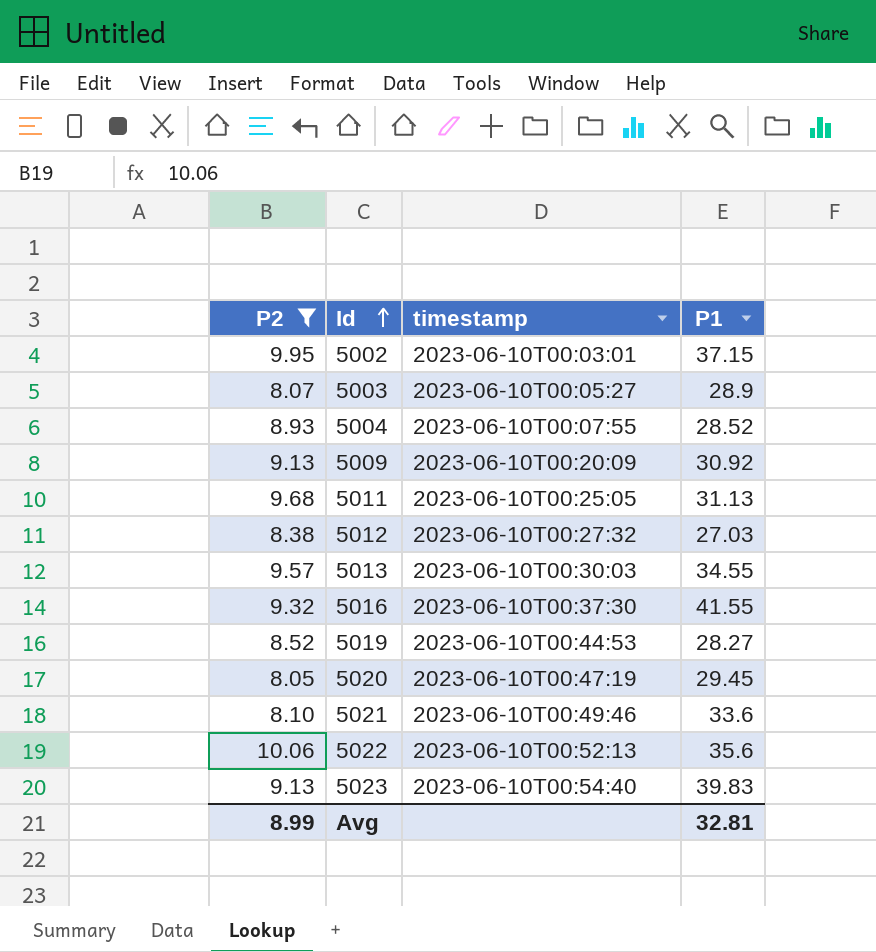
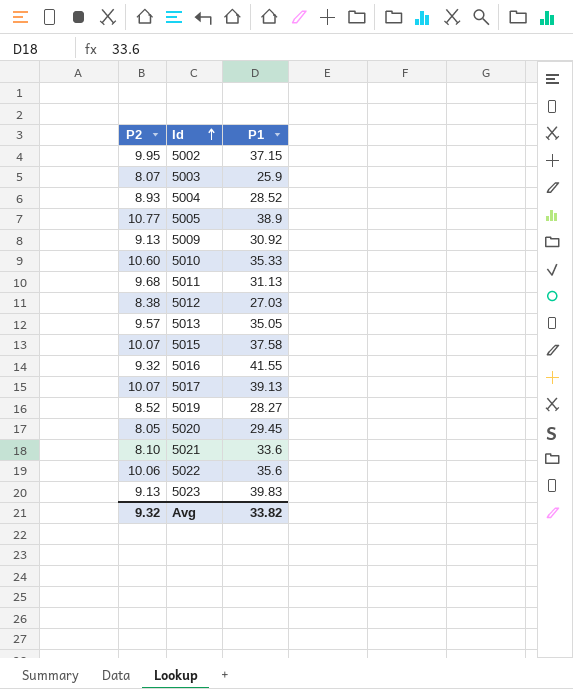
filter: P2 <= 10.06 -> none
column timestamp | position: 3 -> none
5003 | P1: 28.9 -> 25.9
5013 | P1: 34.55 -> 35.05
Avg | P2: 8.99 -> 9.32
Avg | P1: 32.81 -> 33.82

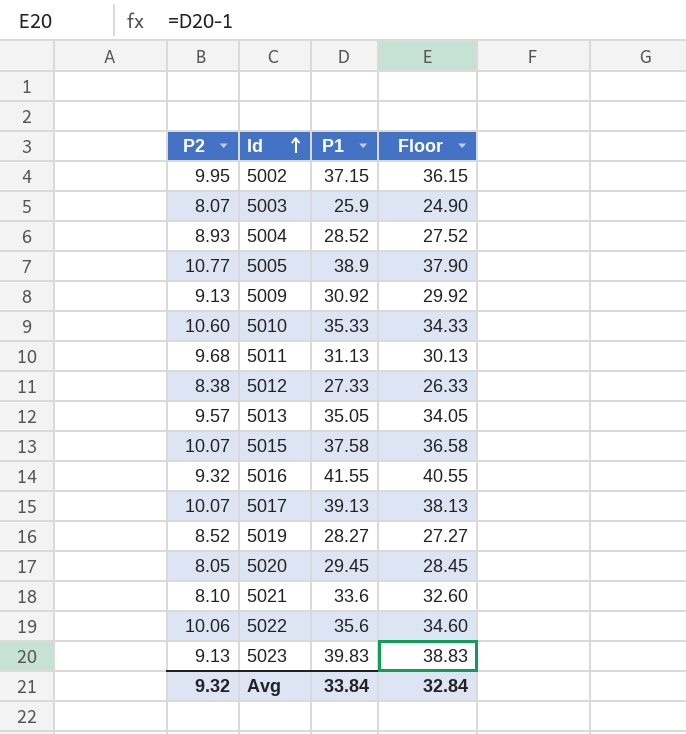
column Floor | formula: none -> [P1] - 1
5012 | P1: 27.03 -> 27.33
Avg | P1: 33.82 -> 33.84

